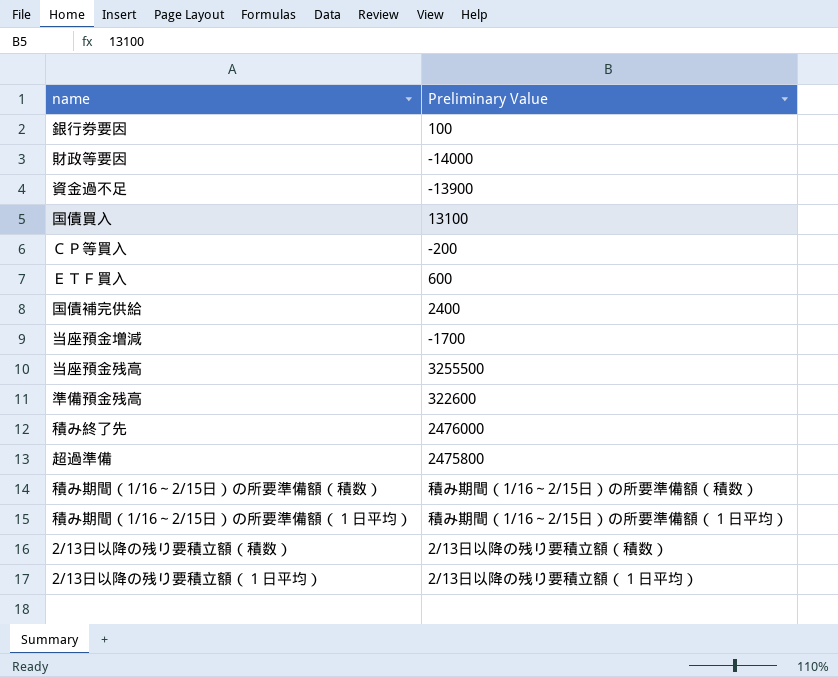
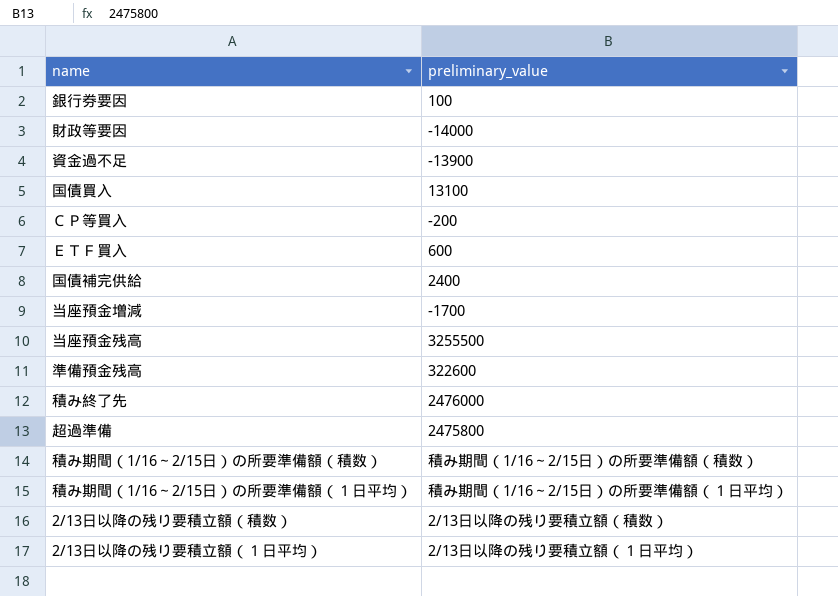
column name: Preliminary Value -> preliminary_value

